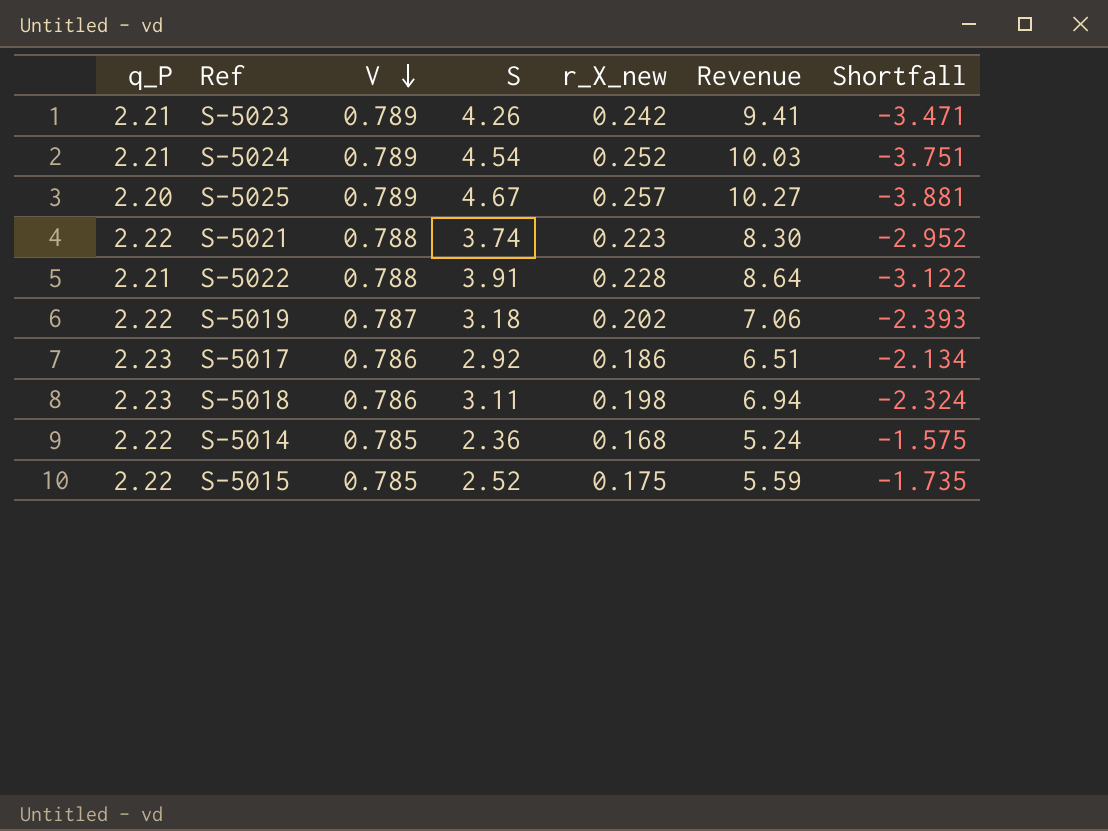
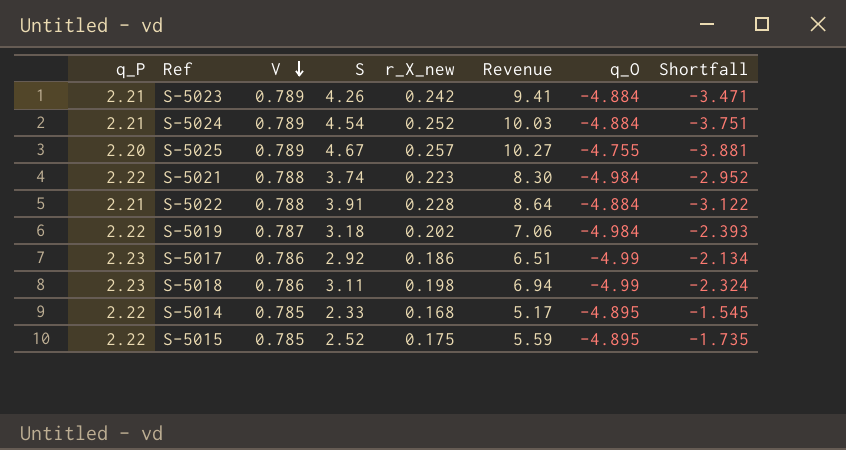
column q_O | position: none -> 7
S-5014 | S: 2.36 -> 2.33
S-5014 | Revenue: 5.24 -> 5.17
S-5014 | Shortfall: -1.575 -> -1.545

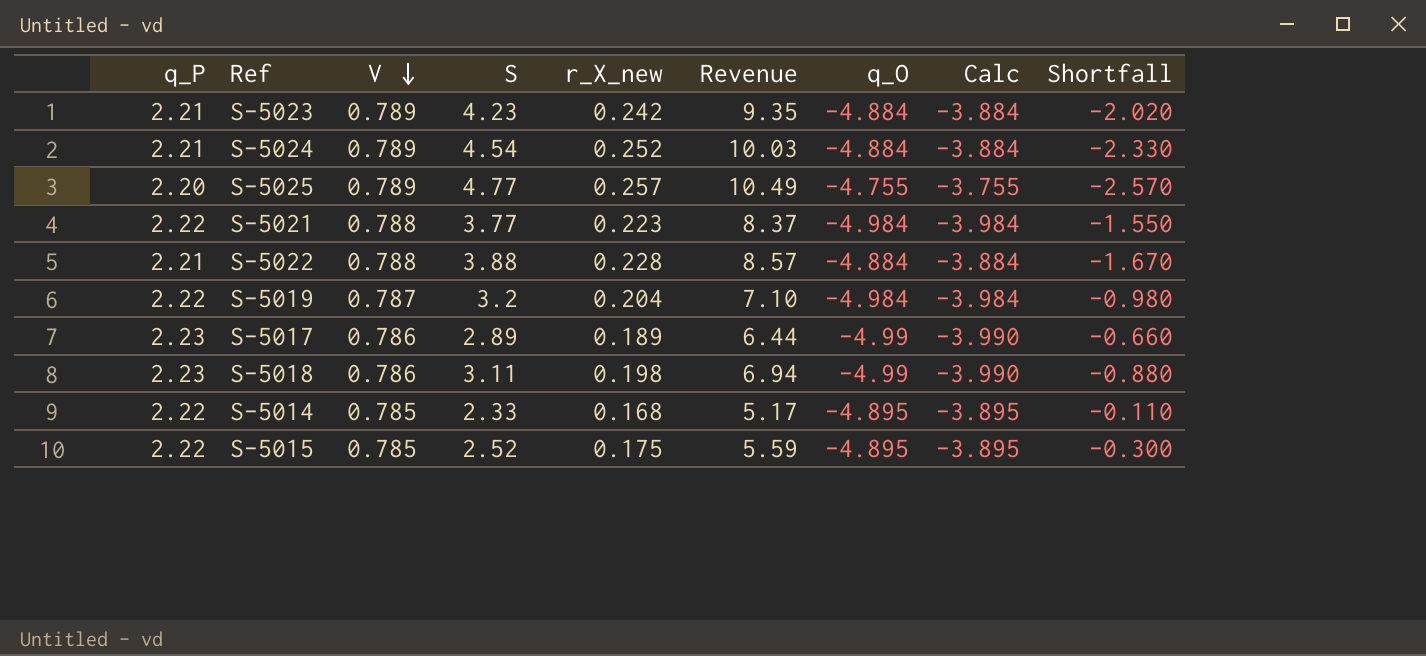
column Calc | formula: none -> [q_O] + 1
column Shortfall | formula: [V] - [S] -> [q_P] - [S]
S-5023 | S: 4.26 -> 4.23
S-5023 | Revenue: 9.41 -> 9.35
S-5025 | S: 4.67 -> 4.77
S-5025 | Revenue: 10.27 -> 10.49
S-5021 | S: 3.74 -> 3.77
S-5021 | Revenue: 8.30 -> 8.37
S-5022 | S: 3.91 -> 3.88
S-5022 | Revenue: 8.64 -> 8.57
S-5019 | S: 3.18 -> 3.2
S-5019 | r_X_new: 0.202 -> 0.204
S-5019 | Revenue: 7.06 -> 7.10
S-5017 | S: 2.92 -> 2.89
S-5017 | r_X_new: 0.186 -> 0.189
S-5017 | Revenue: 6.51 -> 6.44

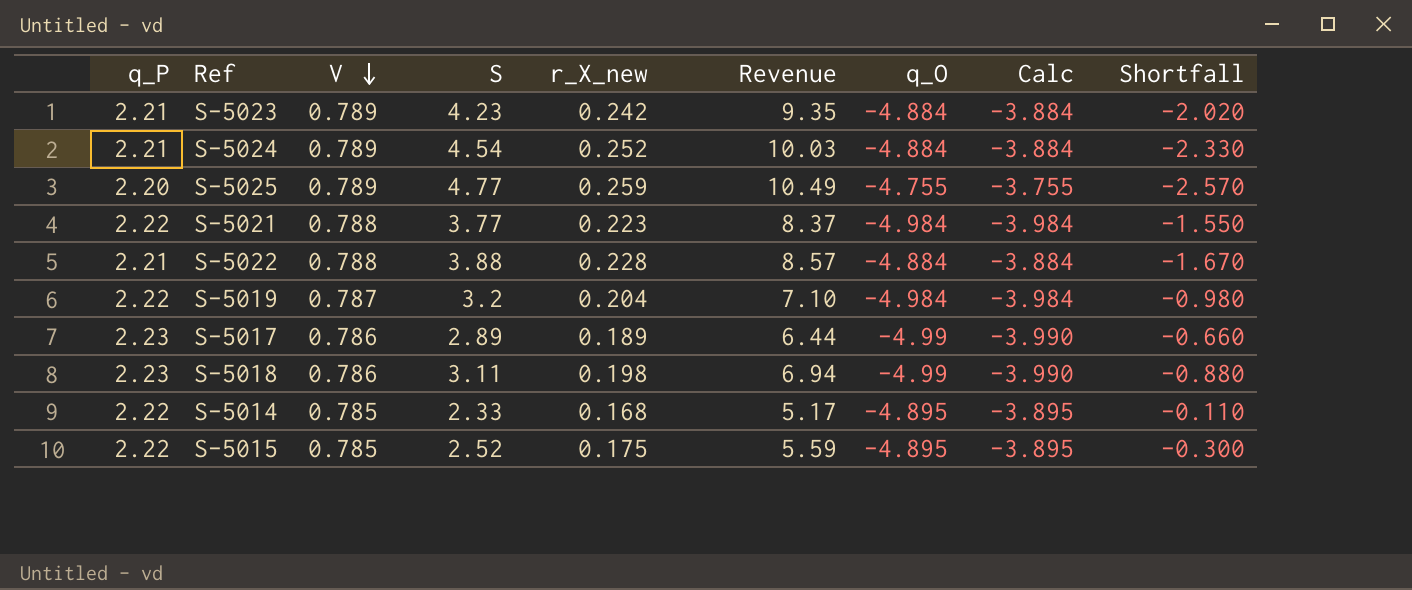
S-5025 | r_X_new: 0.257 -> 0.259

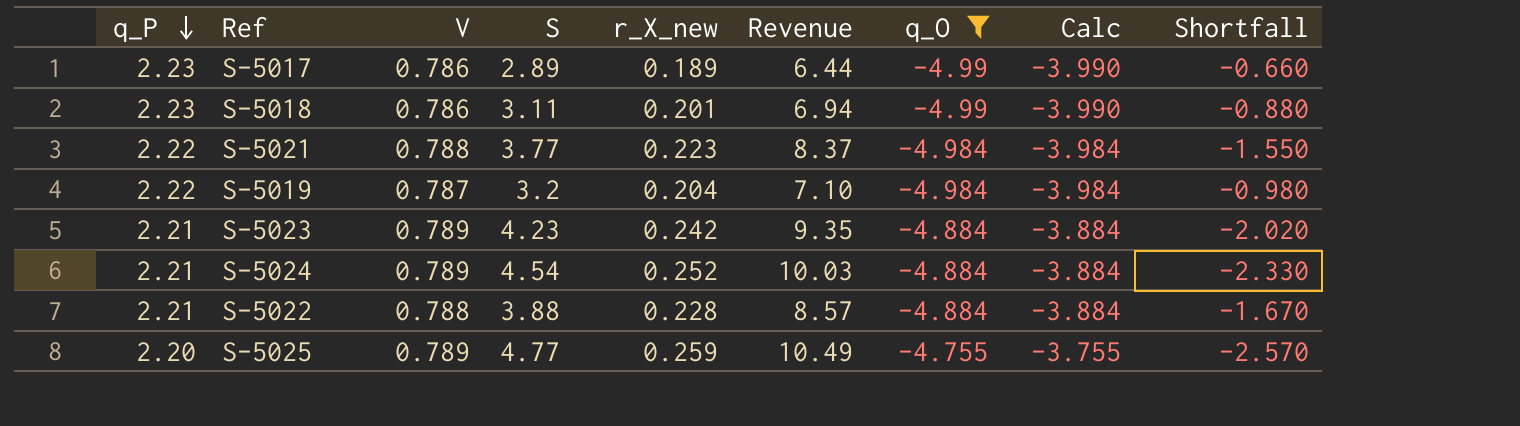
filter: none -> q_O != -4.895
row order: V descending -> q_P descending
S-5018 | r_X_new: 0.198 -> 0.201

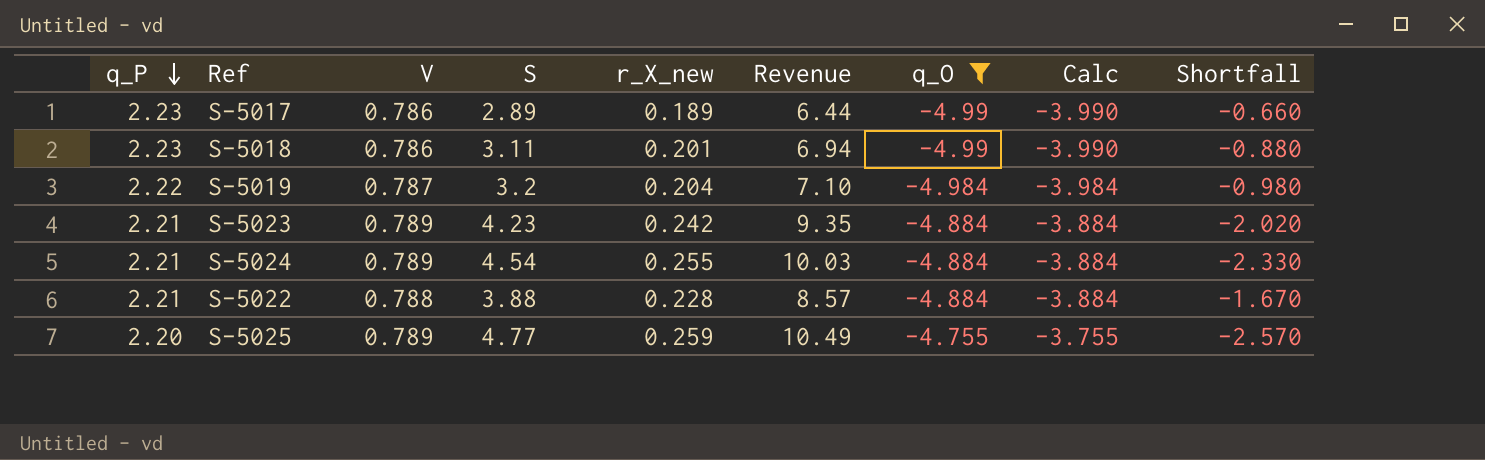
row S-5021: 2.22 | 0.788 | 3.77 | 0.223 | 8.37 | -4.984 | -3.984 | -1.550 -> none
S-5024 | r_X_new: 0.252 -> 0.255

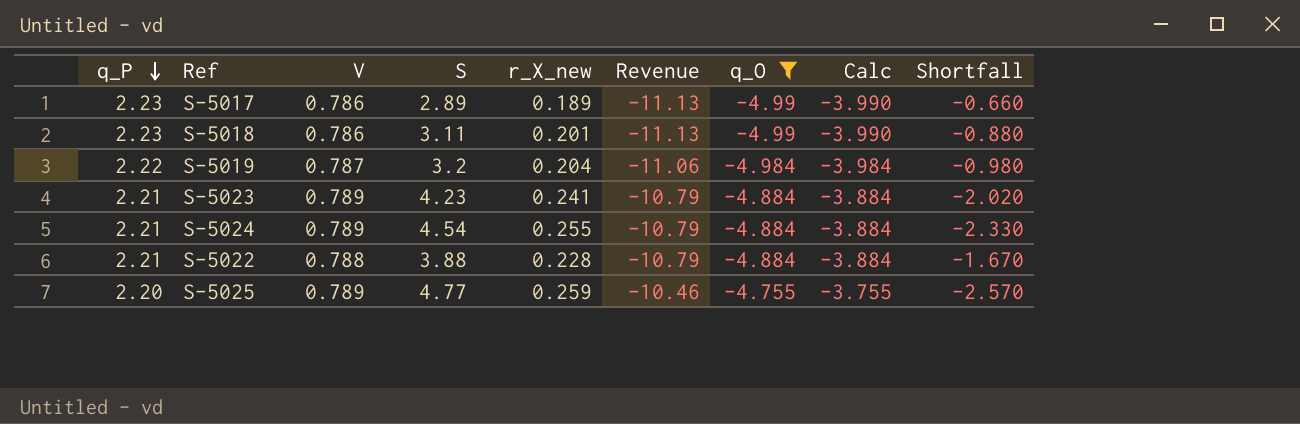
column Revenue | formula: [q_P] * [S] -> [q_P] * [q_O]
S-5023 | r_X_new: 0.242 -> 0.241

